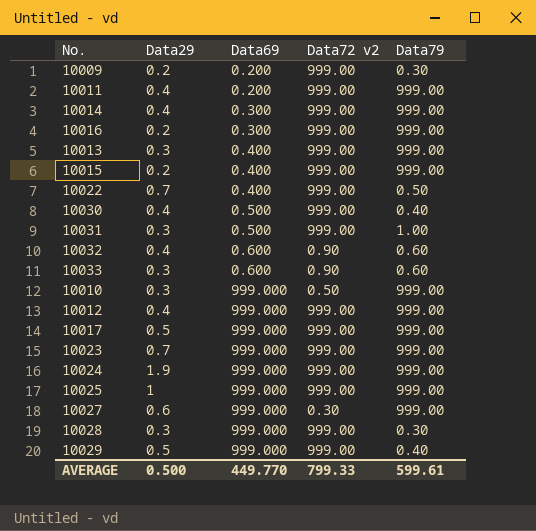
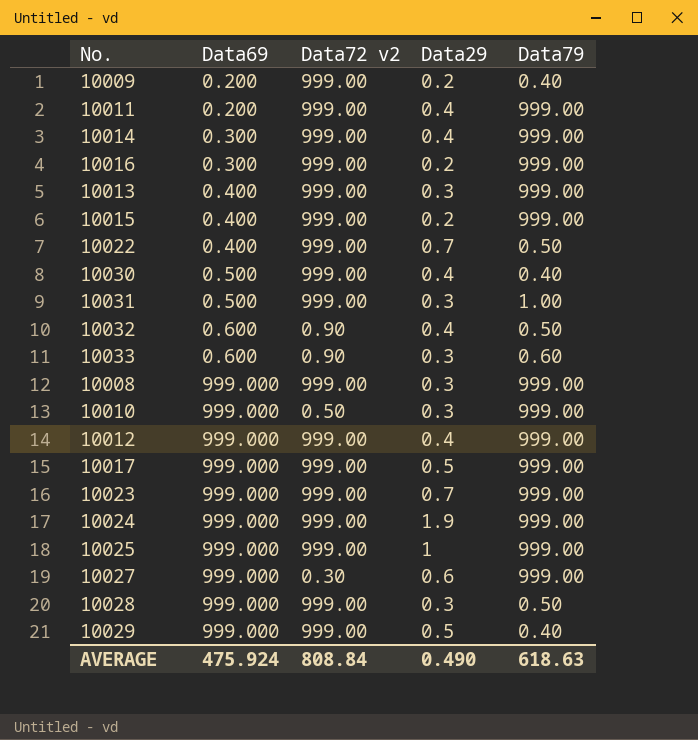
column Data29 | position: 2 -> 4
10009 | Data79: 0.30 -> 0.40
10032 | Data79: 0.60 -> 0.50
row 10008: none -> 999.000 | 999.00 | 0.3 | 999.00
10028 | Data79: 0.30 -> 0.50
AVERAGE | Data69: 449.770 -> 475.924
AVERAGE | Data72 v2: 799.33 -> 808.84
AVERAGE | Data29: 0.500 -> 0.490
AVERAGE | Data79: 599.61 -> 618.63

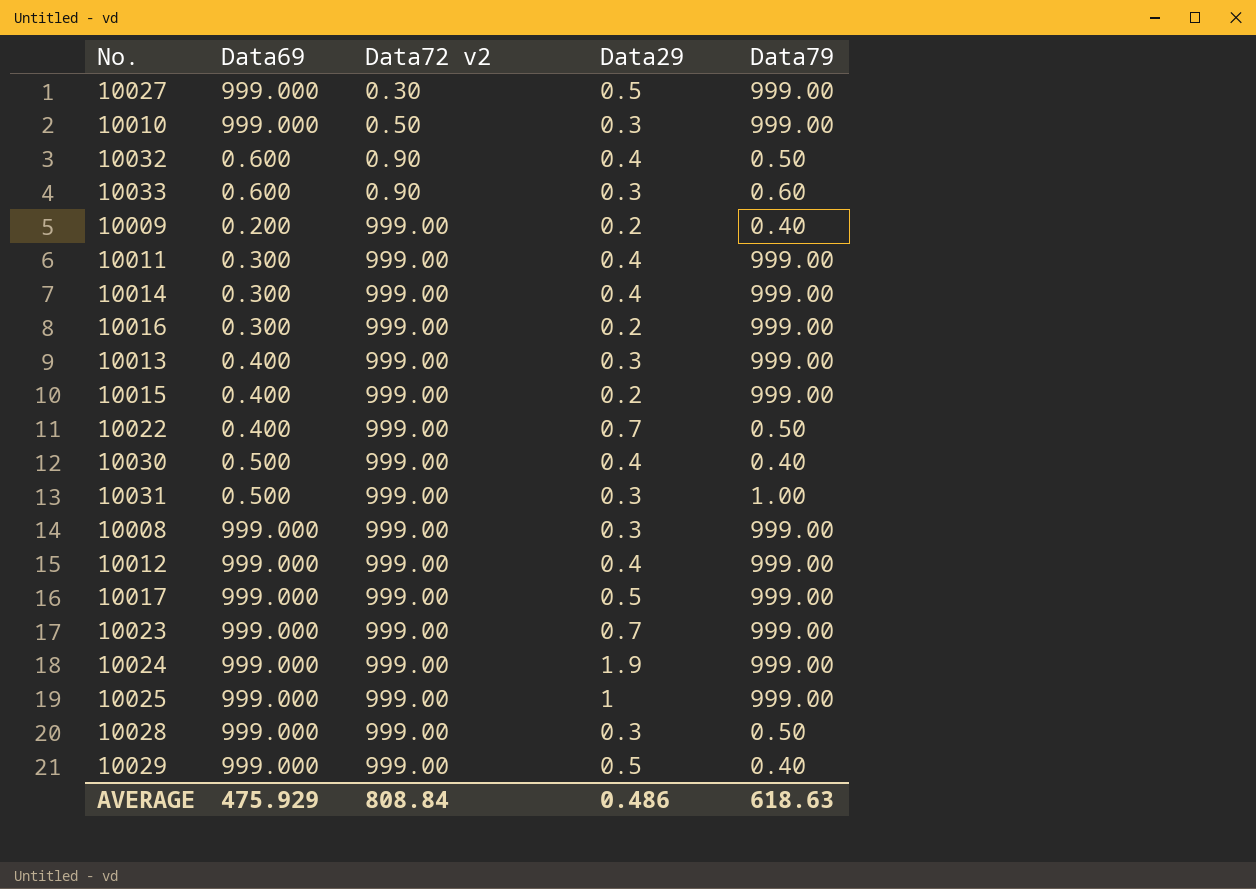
row order: Data69 ascending -> Data72 v2 ascending
10027 | Data29: 0.6 -> 0.5
10011 | Data69: 0.200 -> 0.300
AVERAGE | Data69: 475.924 -> 475.929
AVERAGE | Data29: 0.490 -> 0.486

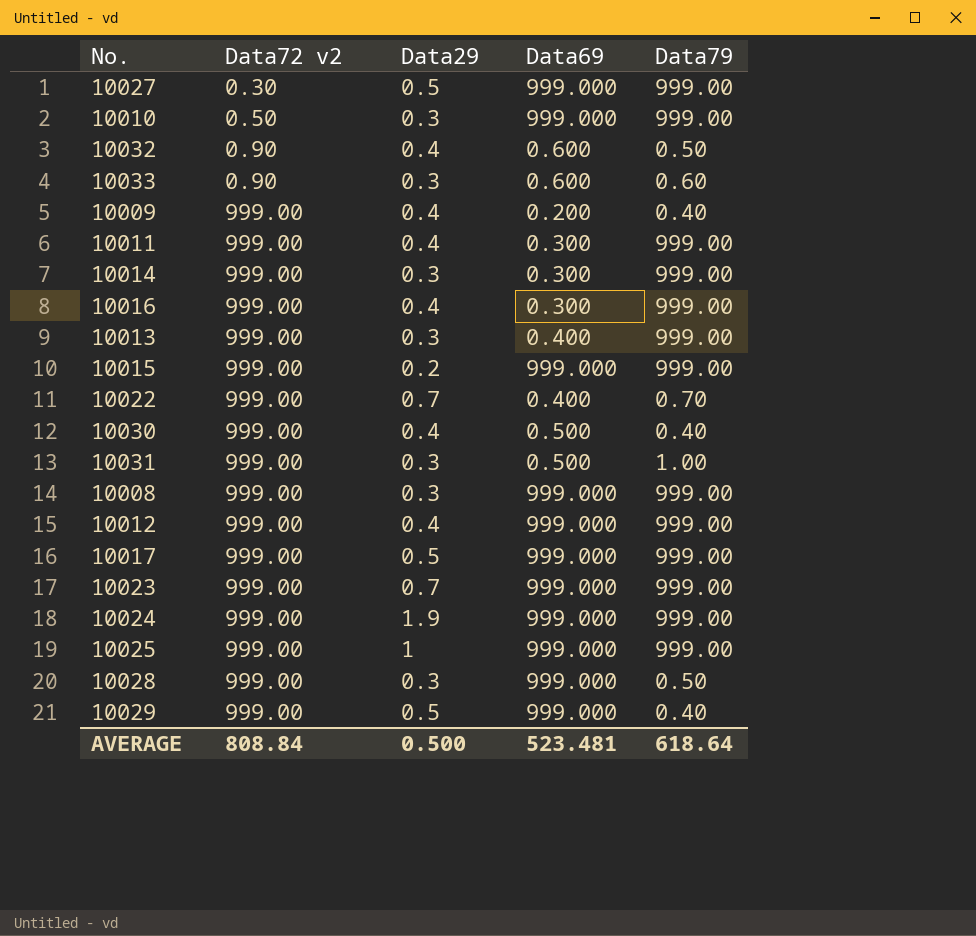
column Data69 | position: 2 -> 4
10009 | Data29: 0.2 -> 0.4
10014 | Data29: 0.4 -> 0.3
10016 | Data29: 0.2 -> 0.4
10015 | Data69: 0.400 -> 999.000
10022 | Data79: 0.50 -> 0.70
AVERAGE | Data29: 0.486 -> 0.500
AVERAGE | Data69: 475.929 -> 523.481
AVERAGE | Data79: 618.63 -> 618.64

